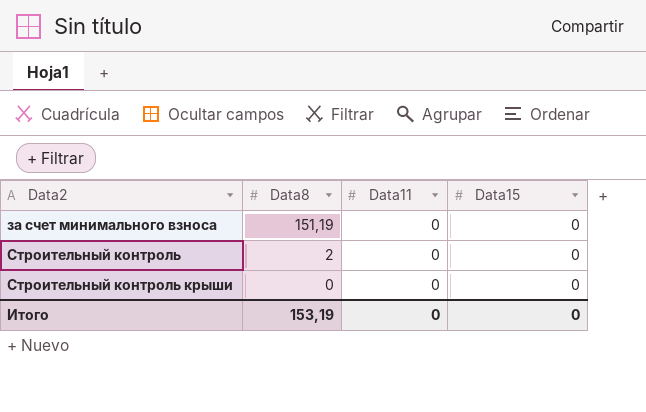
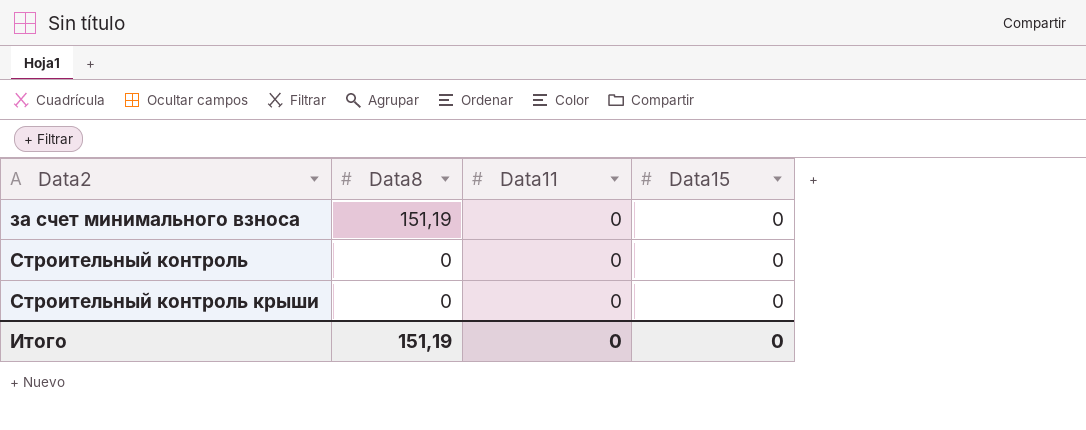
Строительный контроль | Data8: 2 -> 0
Итого | Data8: 153,19 -> 151,19

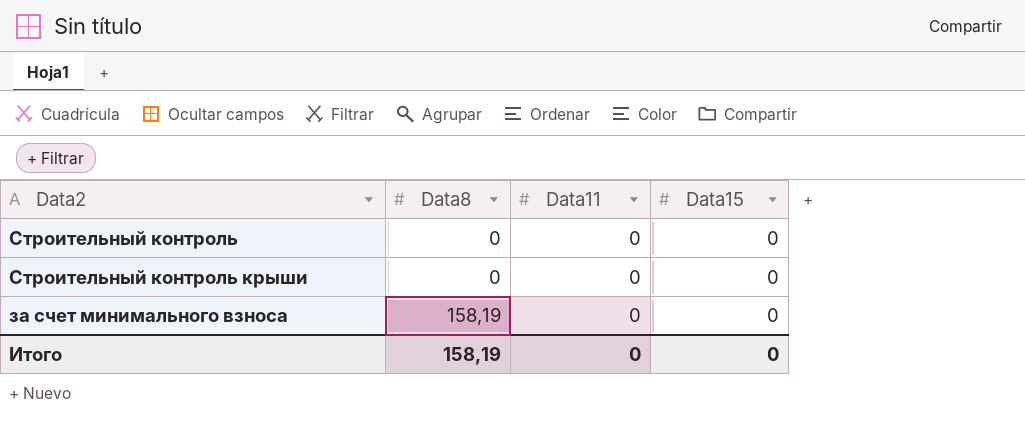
row order: Data2 ascending -> Data8 ascending
за счет минимального взноса | Data8: 151,19 -> 158,19
Итого | Data8: 151,19 -> 158,19

